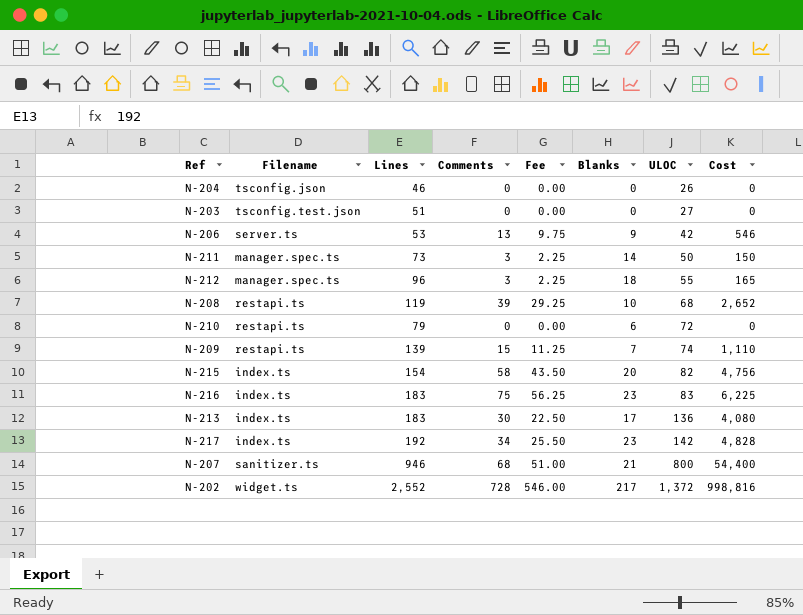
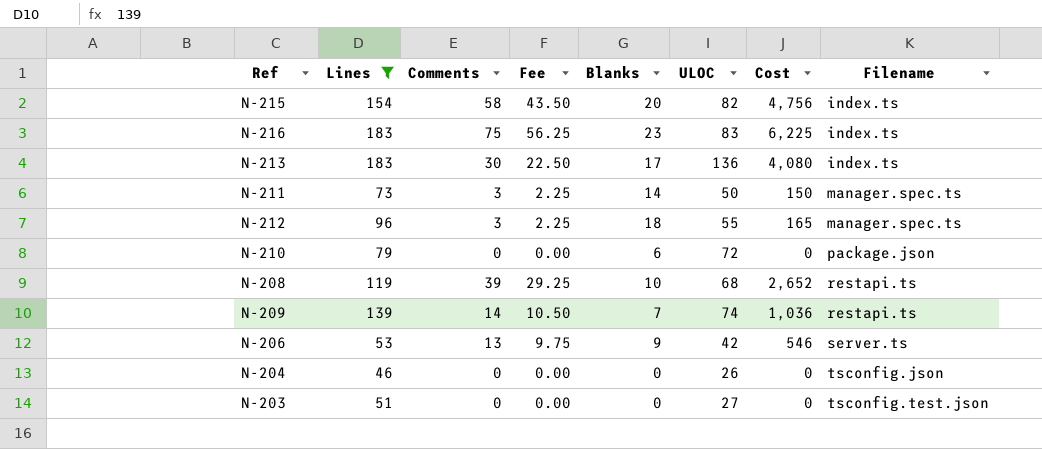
filter: none -> Lines <= 183
row order: ULOC ascending -> Filename ascending
column Filename | position: 2 -> 8
N-210 | Filename: restapi.ts -> package.json
N-209 | Comments: 15 -> 14
N-209 | Fee: 11.25 -> 10.50
N-209 | Cost: 1,110 -> 1,036

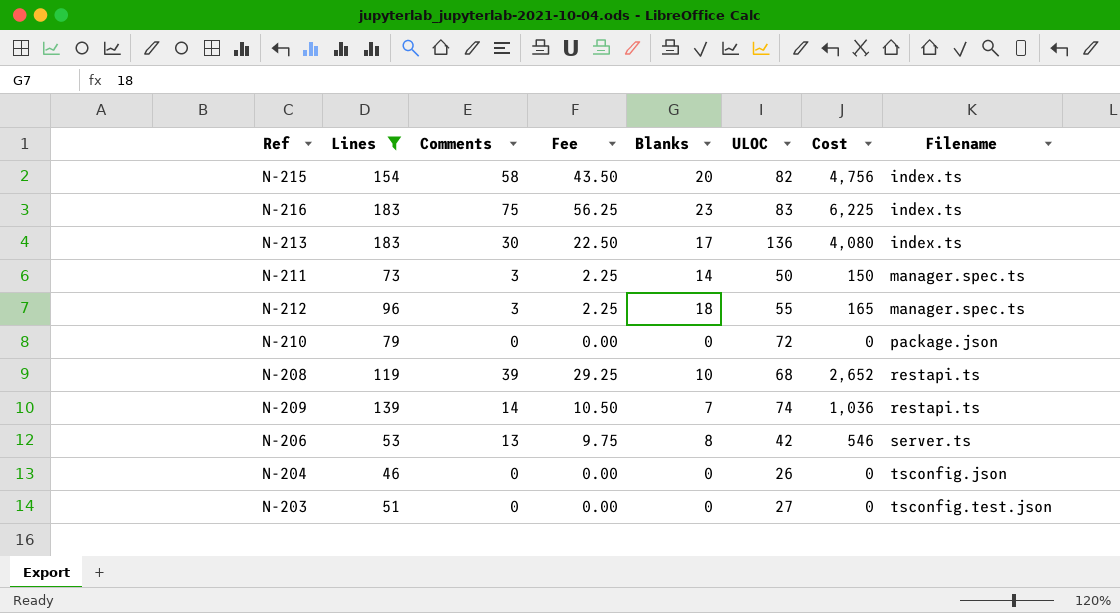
N-210 | Blanks: 6 -> 0
N-206 | Blanks: 9 -> 8

